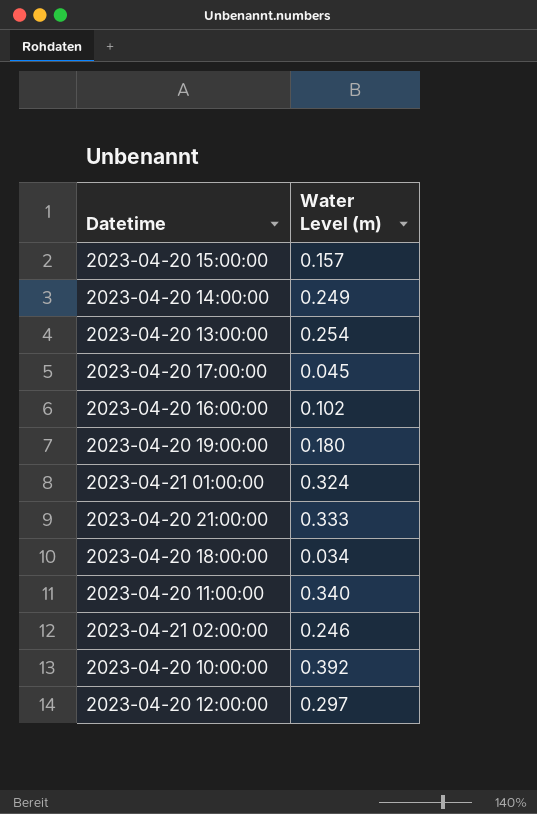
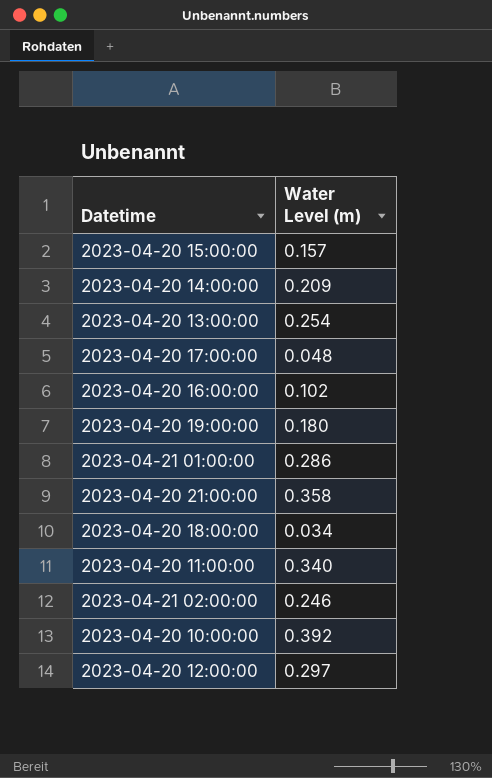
2023-04-20 14:00:00 | Water Level (m): 0.249 -> 0.209
2023-04-20 17:00:00 | Water Level (m): 0.045 -> 0.048
2023-04-21 01:00:00 | Water Level (m): 0.324 -> 0.286
2023-04-20 21:00:00 | Water Level (m): 0.333 -> 0.358

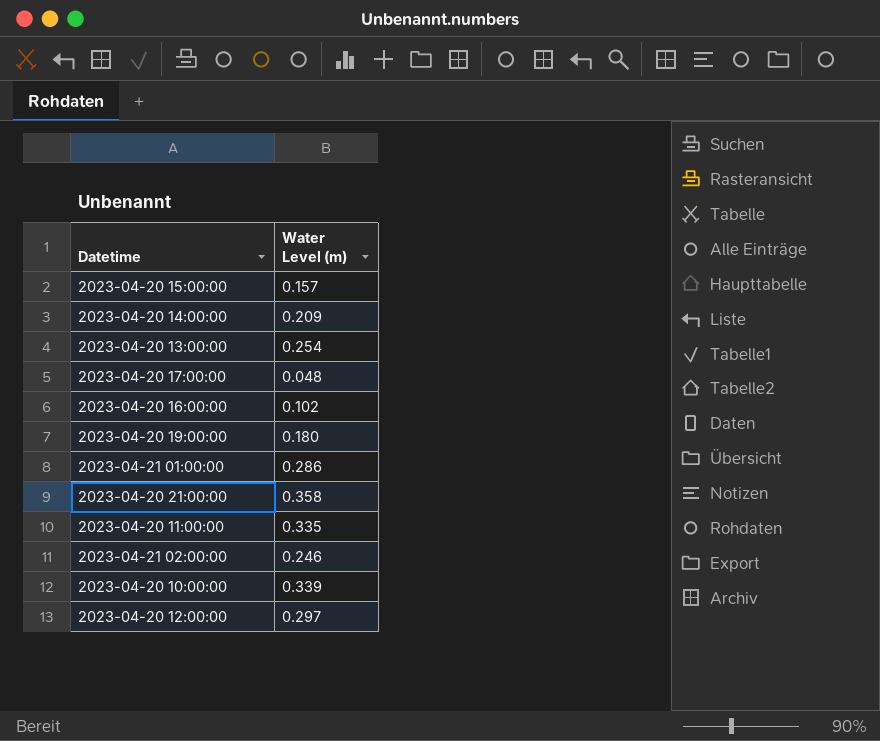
row 2023-04-20 18:00:00: 0.034 -> none
2023-04-20 11:00:00 | Water Level (m): 0.340 -> 0.335
2023-04-20 10:00:00 | Water Level (m): 0.392 -> 0.339

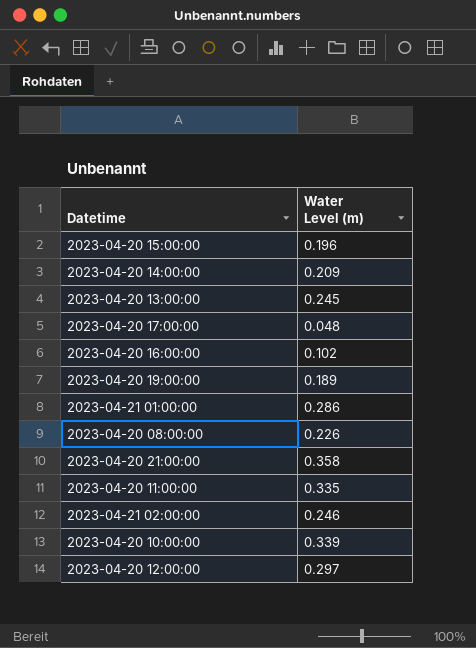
2023-04-20 15:00:00 | Water Level (m): 0.157 -> 0.196
2023-04-20 13:00:00 | Water Level (m): 0.254 -> 0.245
2023-04-20 19:00:00 | Water Level (m): 0.180 -> 0.189
row 2023-04-20 08:00:00: none -> 0.226

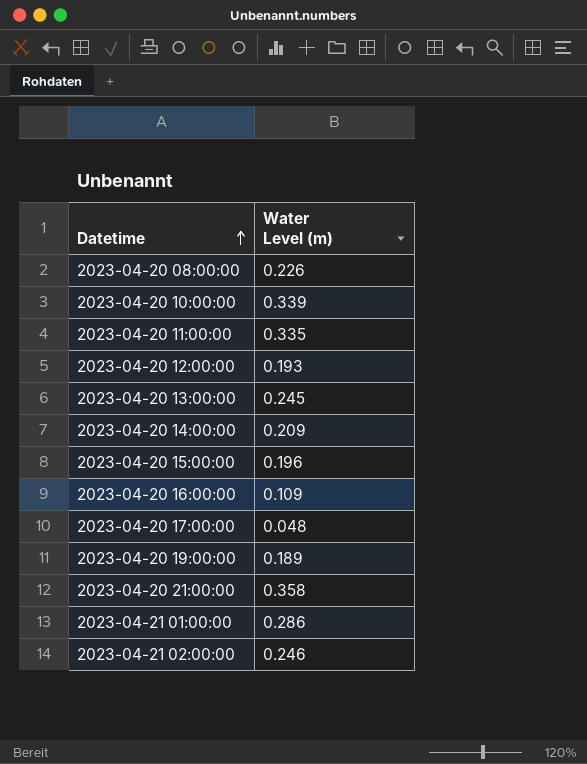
row order: none -> Datetime ascending
2023-04-20 12:00:00 | Water Level (m): 0.297 -> 0.193
2023-04-20 16:00:00 | Water Level (m): 0.102 -> 0.109

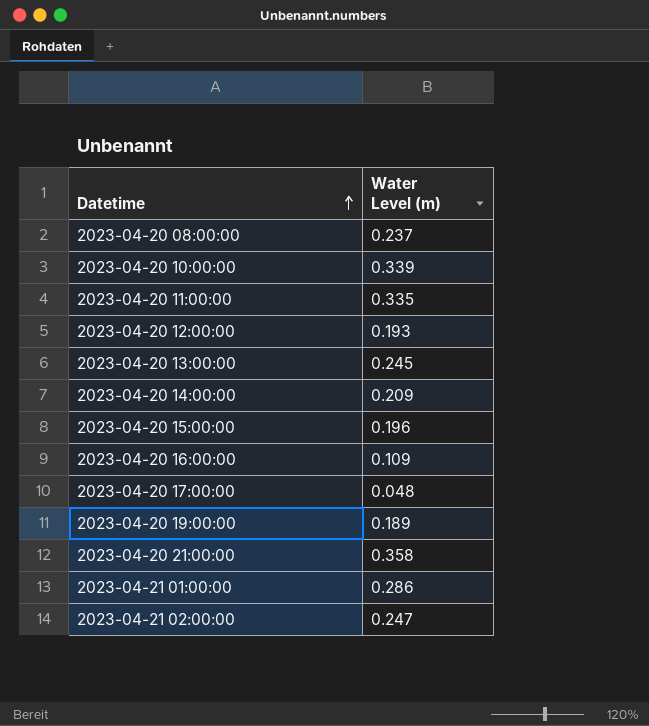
2023-04-20 08:00:00 | Water Level (m): 0.226 -> 0.237
2023-04-21 02:00:00 | Water Level (m): 0.246 -> 0.247

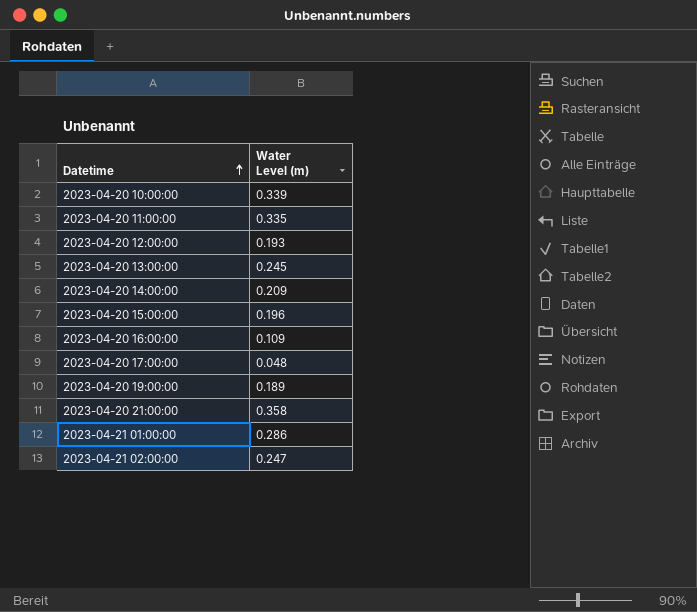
row 2023-04-20 08:00:00: 0.237 -> none

